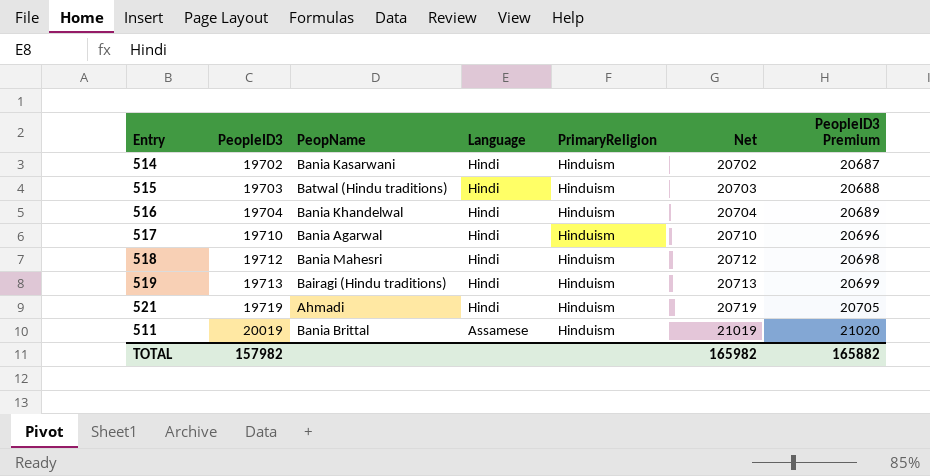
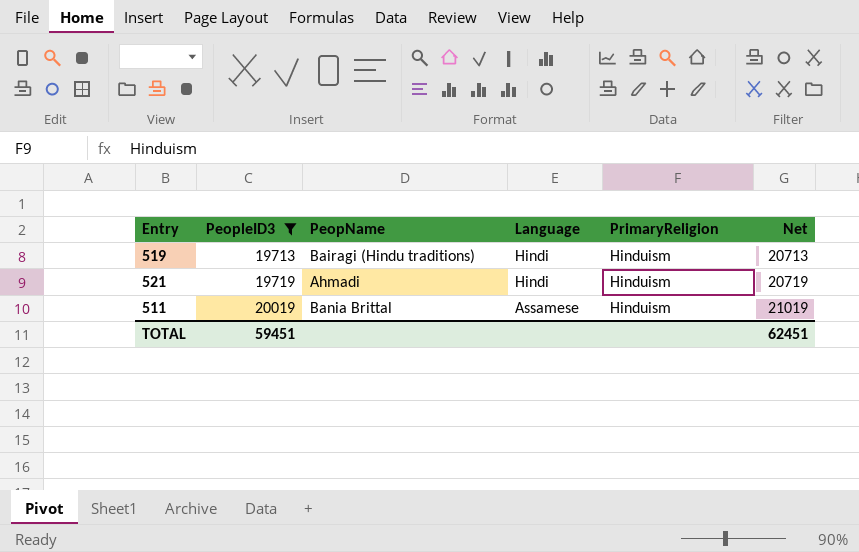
filter: none -> PeopleID3 >= 19713
column PeopleID3 Premium | formula: [PeopleID3] * 1.05 -> none
TOTAL | PeopleID3: 157982 -> 59451
TOTAL | Net: 165982 -> 62451

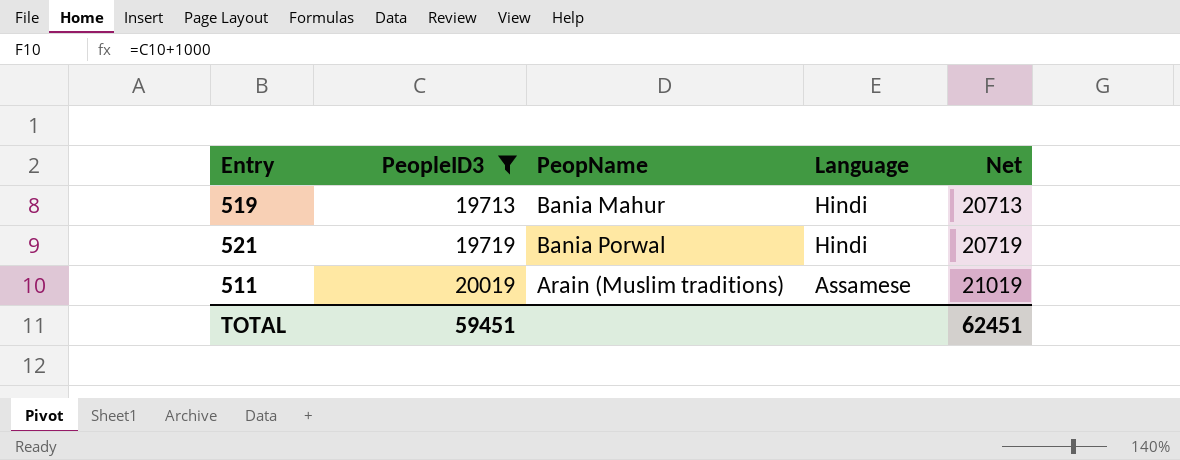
column PrimaryReligion | position: 5 -> none
519 | PeopName: Bairagi (Hindu traditions) -> Bania Mahur
521 | PeopName: Ahmadi -> Bania Porwal
511 | PeopName: Bania Brittal -> Arain (Muslim traditions)

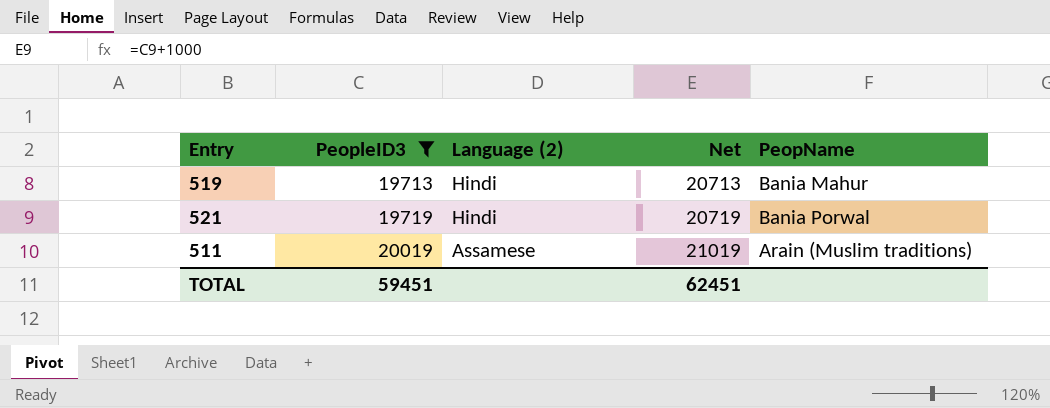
column name: Language -> Language (2)
column PeopName | position: 3 -> 5

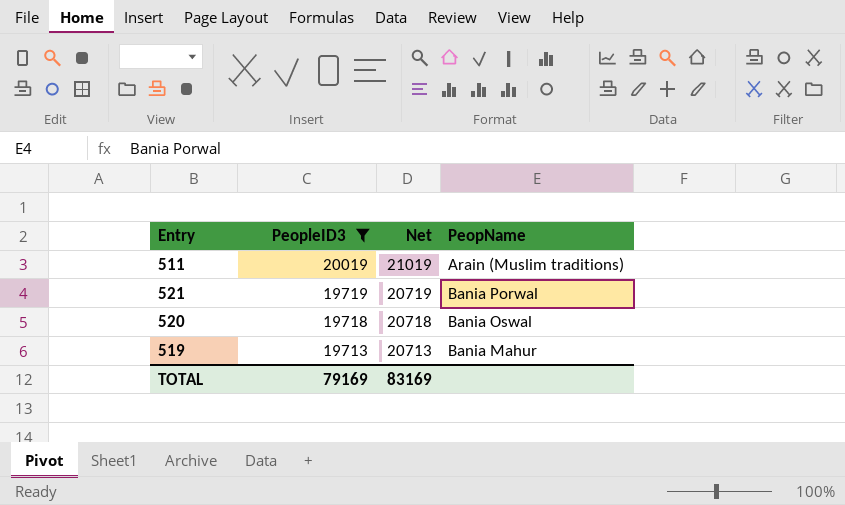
row order: PeopleID3 ascending -> PeopleID3 descending
column Language (2) | position: 3 -> none
row 520: none -> 19718 | 20718 | Bania Oswal
TOTAL | PeopleID3: 59451 -> 79169
TOTAL | Net: 62451 -> 83169

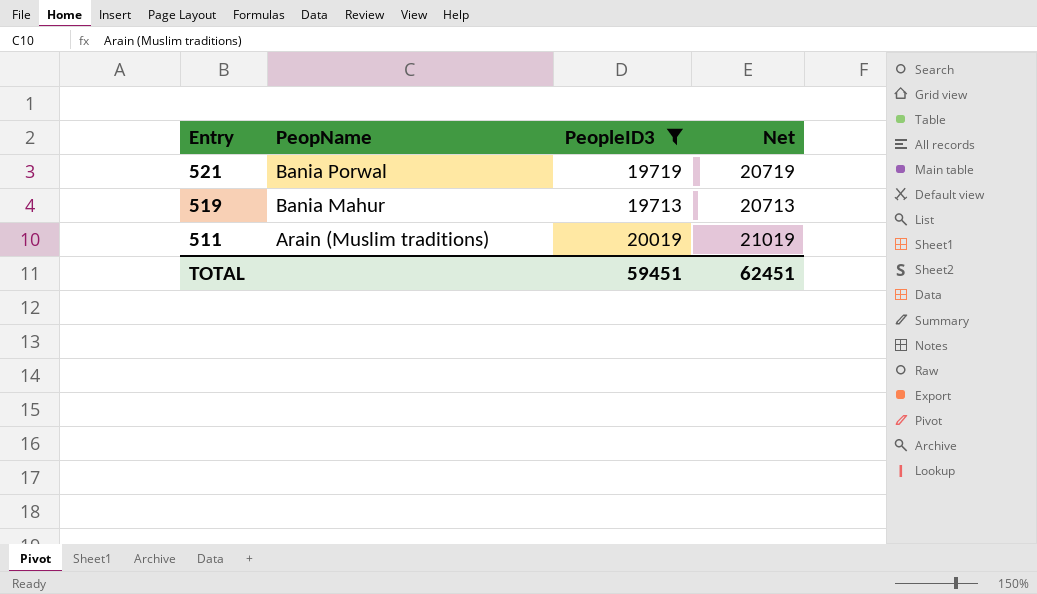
row order: PeopleID3 descending -> Entry descending
column PeopName | position: 4 -> 2
row 520: 19718 | 20718 | Bania Oswal -> none
TOTAL | PeopleID3: 79169 -> 59451
TOTAL | Net: 83169 -> 62451

